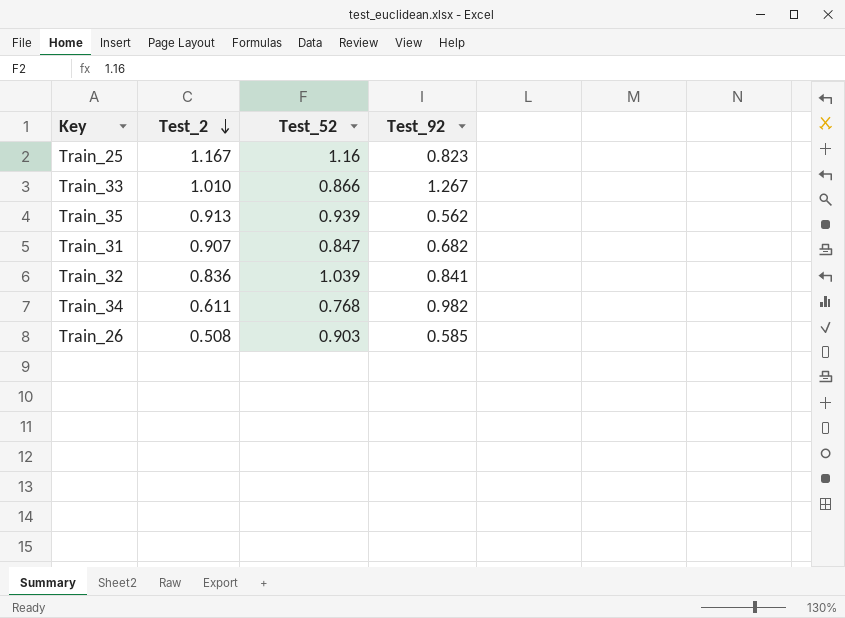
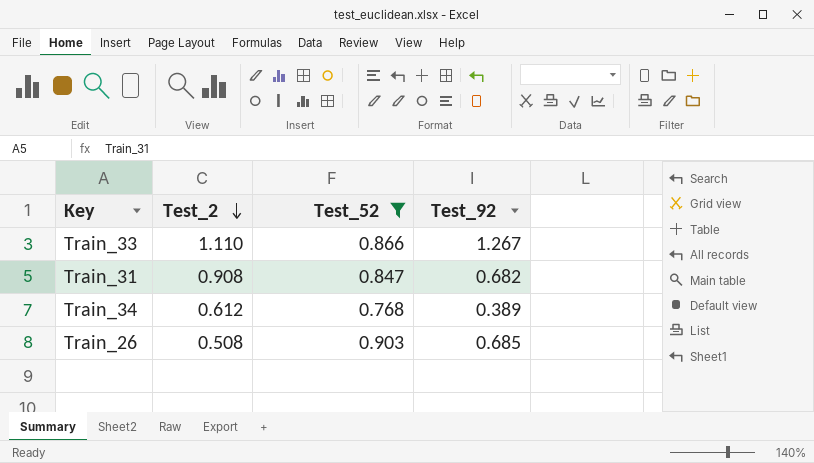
filter: none -> Test_52 <= 0.903
Train_33 | Test_2: 1.010 -> 1.110
Train_31 | Test_2: 0.907 -> 0.908
Train_34 | Test_2: 0.611 -> 0.612
Train_34 | Test_92: 0.982 -> 0.389
Train_26 | Test_92: 0.585 -> 0.685

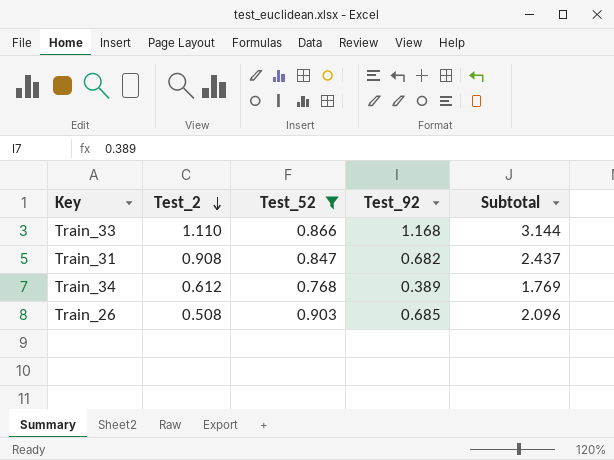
column Subtotal | formula: none -> [Test_2] + [Test_52] + [Test_92]
Train_33 | Test_92: 1.267 -> 1.168

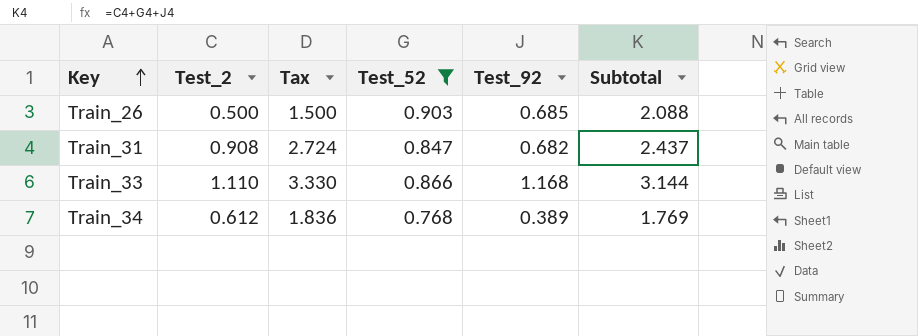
row order: Test_2 descending -> Key ascending
column Tax | formula: none -> [Test_2] * 3
Train_26 | Test_2: 0.508 -> 0.500
Train_26 | Subtotal: 2.096 -> 2.088

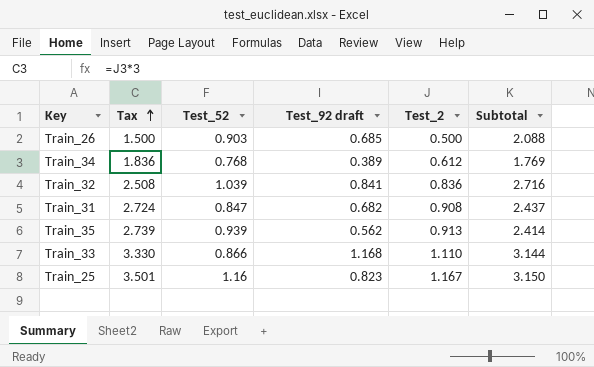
filter: Test_52 <= 0.903 -> none
row order: Key ascending -> Tax ascending
column name: Test_92 -> Test_92 draft
column Test_2 | position: 2 -> 5

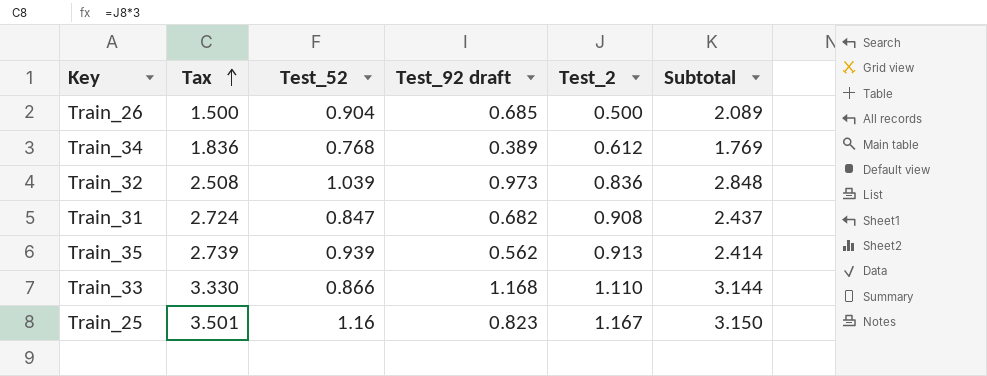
Train_26 | Test_52: 0.903 -> 0.904
Train_26 | Subtotal: 2.088 -> 2.089
Train_32 | Test_92 draft: 0.841 -> 0.973
Train_32 | Subtotal: 2.716 -> 2.848

